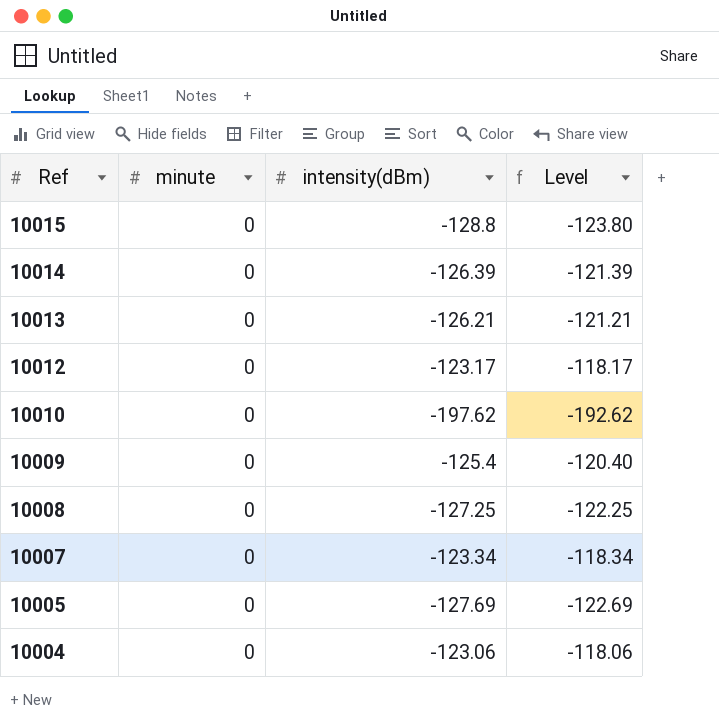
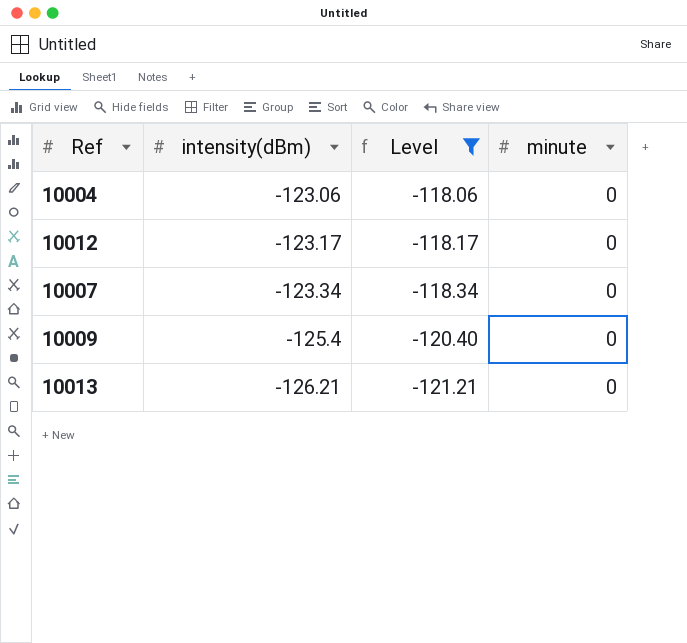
filter: none -> Level >= -121.21
row order: Ref descending -> intensity(dBm) descending
column minute | position: 2 -> 4

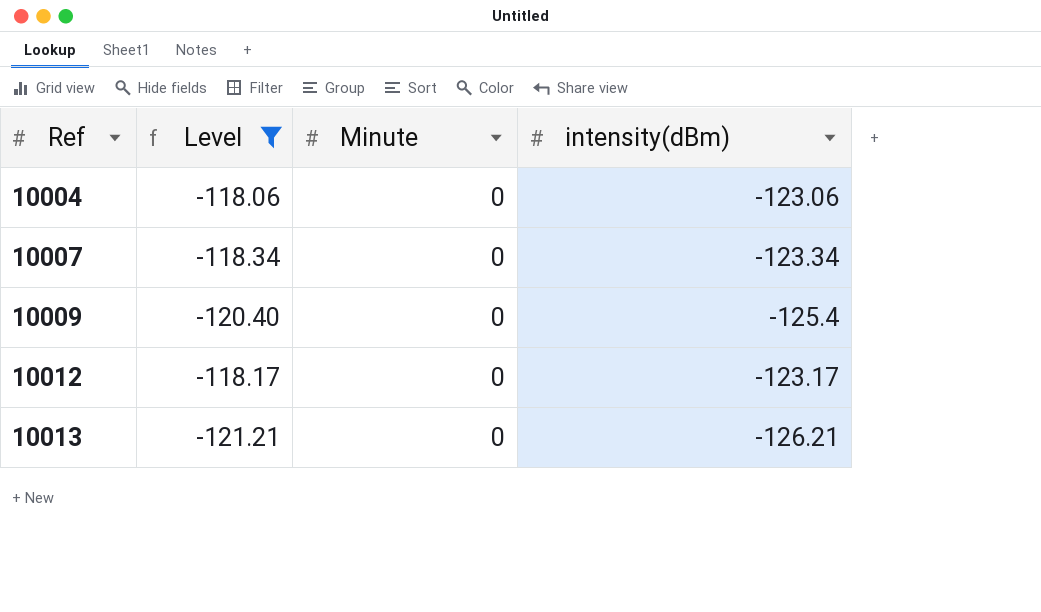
row order: intensity(dBm) descending -> Ref ascending
column name: minute -> Minute
column intensity(dBm) | position: 2 -> 4

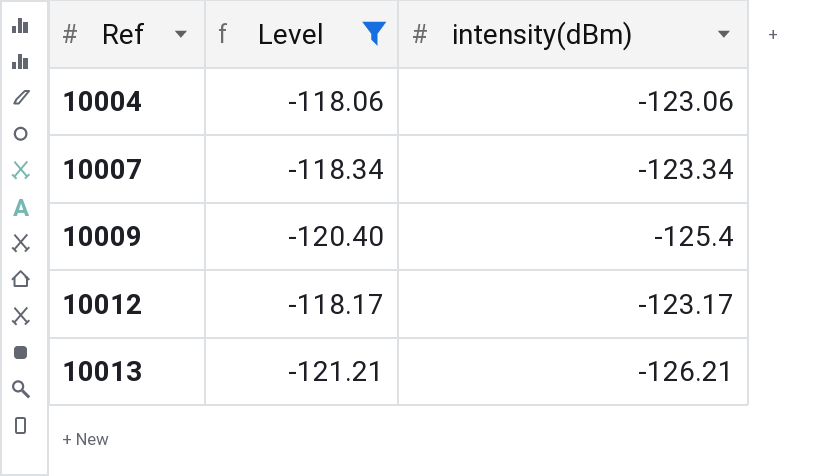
column Minute | position: 3 -> none

